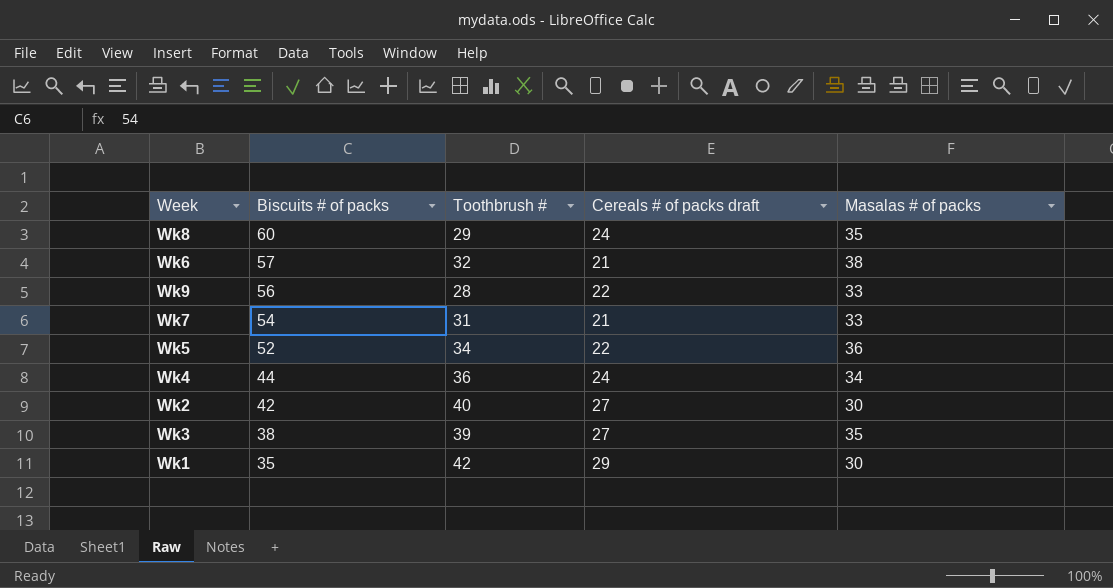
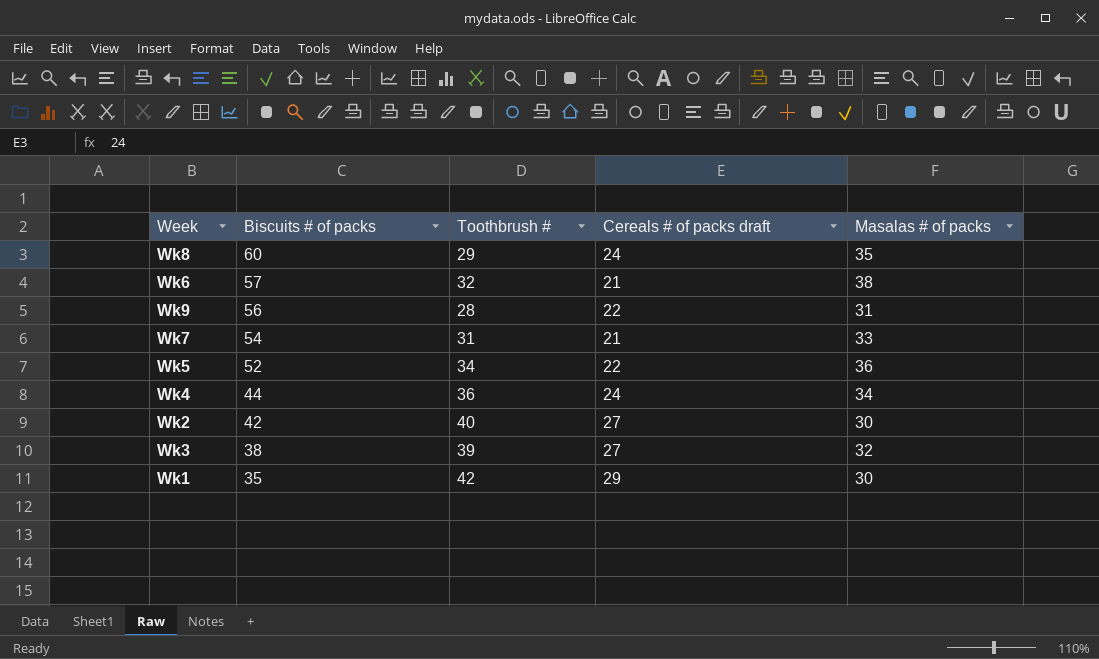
Wk9 | Masalas # of packs: 33 -> 31
Wk3 | Masalas # of packs: 35 -> 32

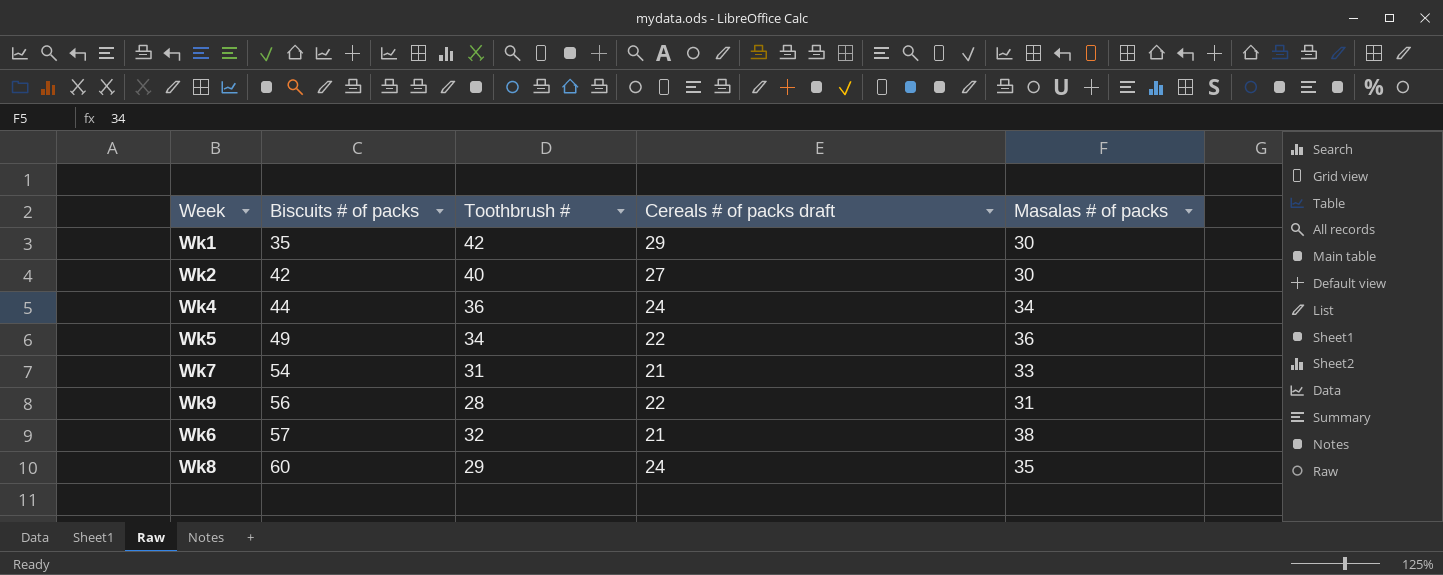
row order: Biscuits # of packs descending -> Biscuits # of packs ascending
row Wk3: 38 | 39 | 27 | 32 -> none
Wk5 | Biscuits # of packs: 52 -> 49

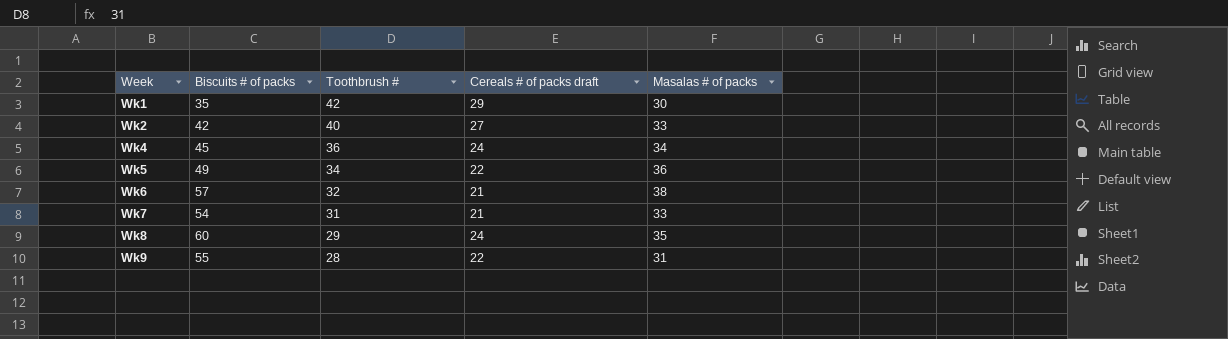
row order: Biscuits # of packs ascending -> Week ascending
Wk2 | Masalas # of packs: 30 -> 33
Wk4 | Biscuits # of packs: 44 -> 45
Wk9 | Biscuits # of packs: 56 -> 55

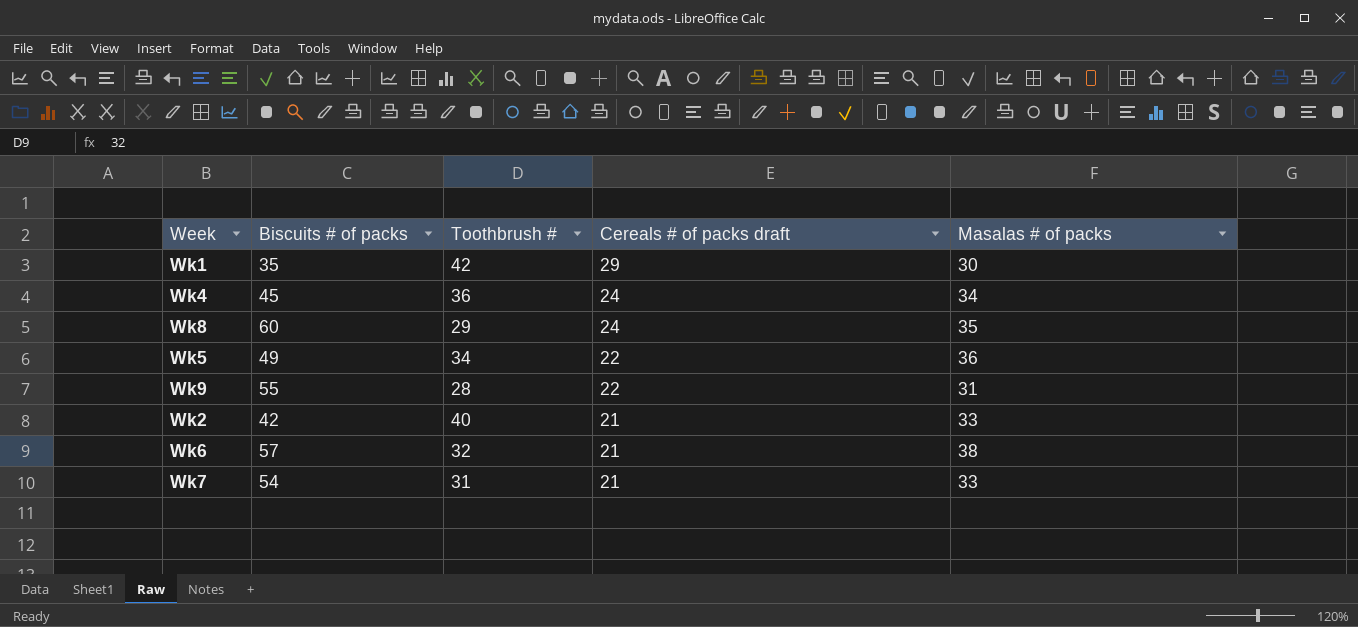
row order: Week ascending -> Cereals # of packs draft descending
Wk2 | Cereals # of packs draft: 27 -> 21

